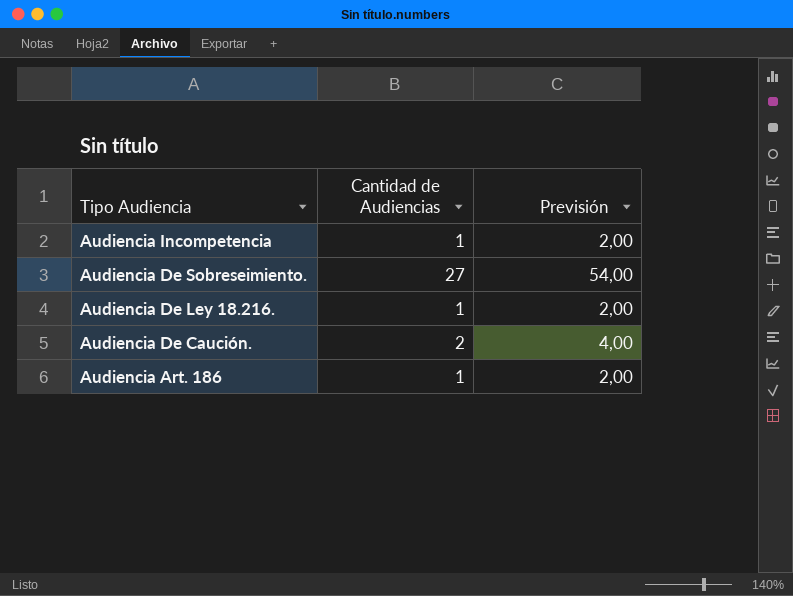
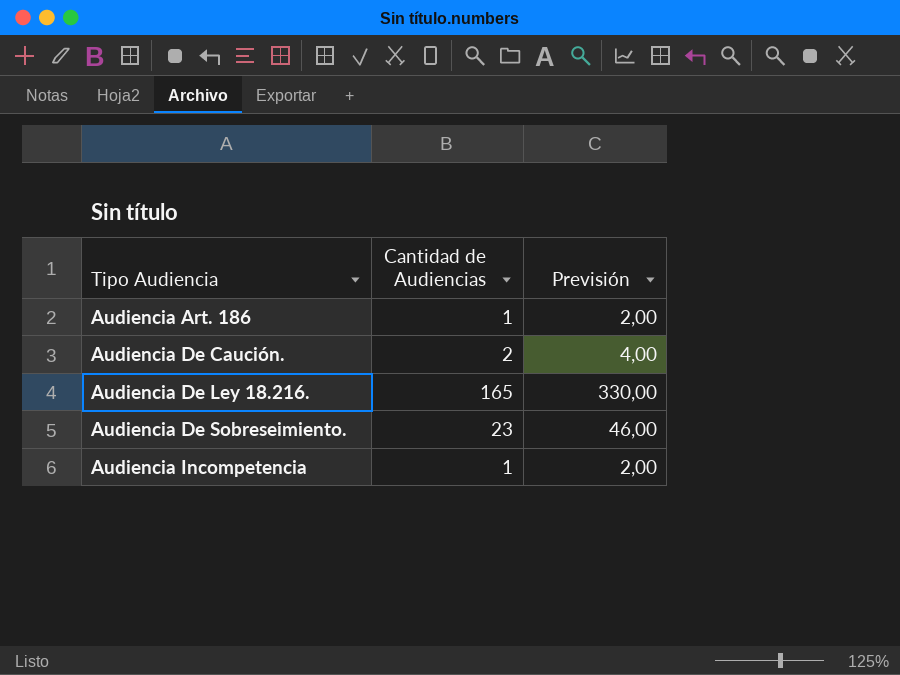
row order: Tipo Audiencia descending -> Tipo Audiencia ascending
Audiencia De Ley 18.216. | Cantidad de Audiencias: 1 -> 165
Audiencia De Ley 18.216. | Previsión: 2,00 -> 330,00
Audiencia De Sobreseimiento. | Cantidad de Audiencias: 27 -> 23
Audiencia De Sobreseimiento. | Previsión: 54,00 -> 46,00

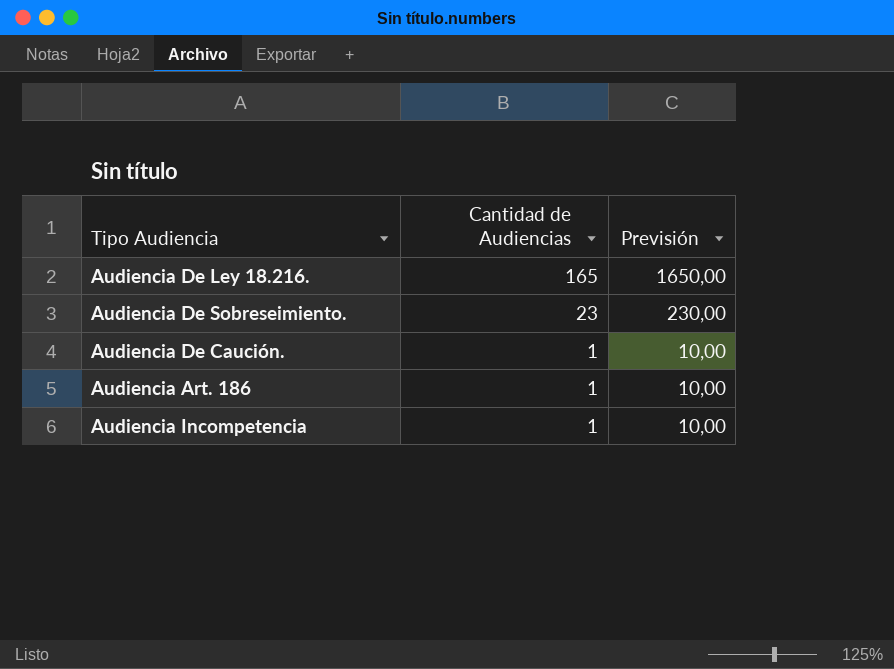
row order: Tipo Audiencia ascending -> Cantidad de Audiencias descending
column Previsión | formula: [Cantidad de Audiencias] * 2 -> [Cantidad de Audiencias] * 10
Audiencia De Caución. | Cantidad de Audiencias: 2 -> 1

